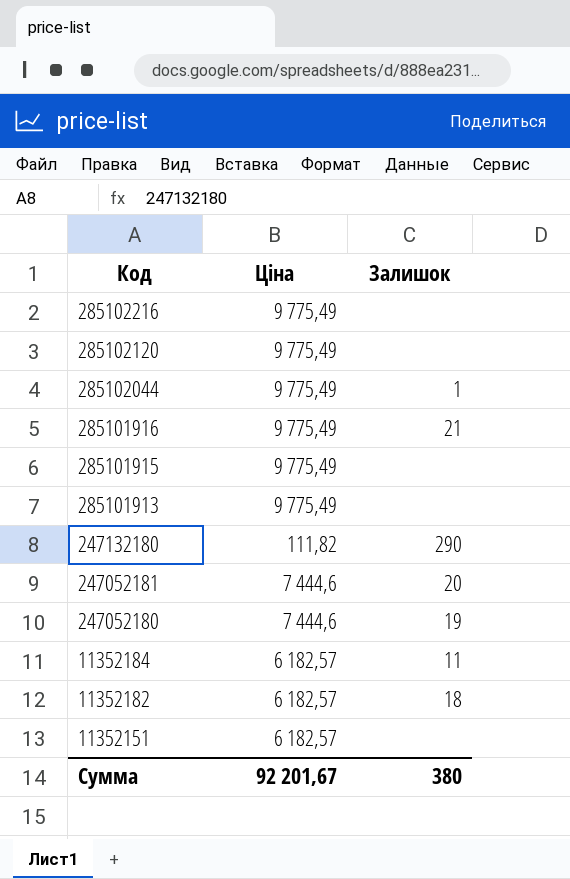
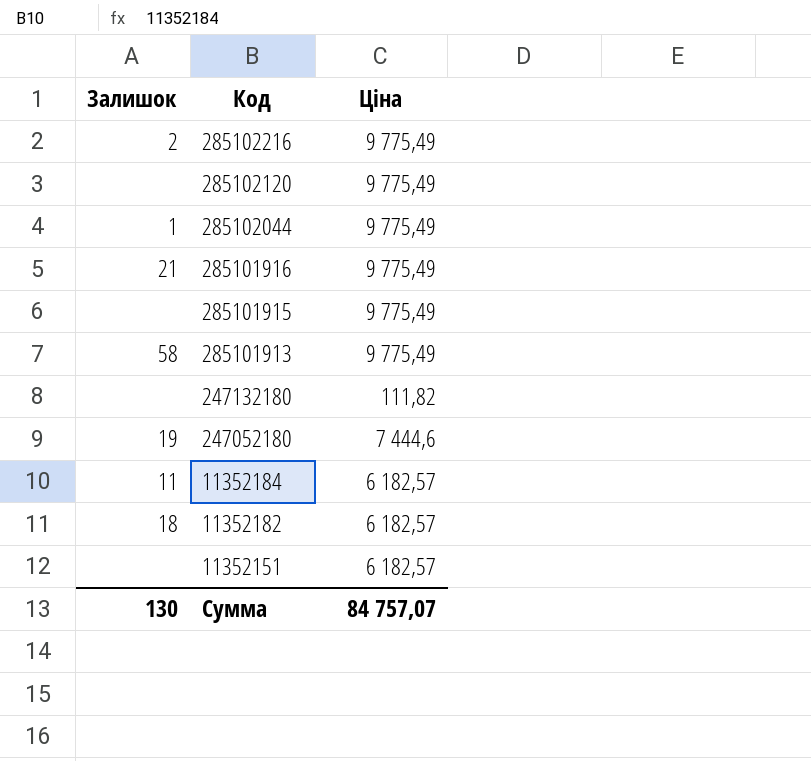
column Залишок | position: 3 -> 1
row 247052181: 7 444,6 | 20 -> none
285102216 | Залишок: none -> 2
285101913 | Залишок: none -> 58
247132180 | Залишок: 290 -> none
Сумма | Залишок: 380 -> 130
Сумма | Ціна: 92 201,67 -> 84 757,07

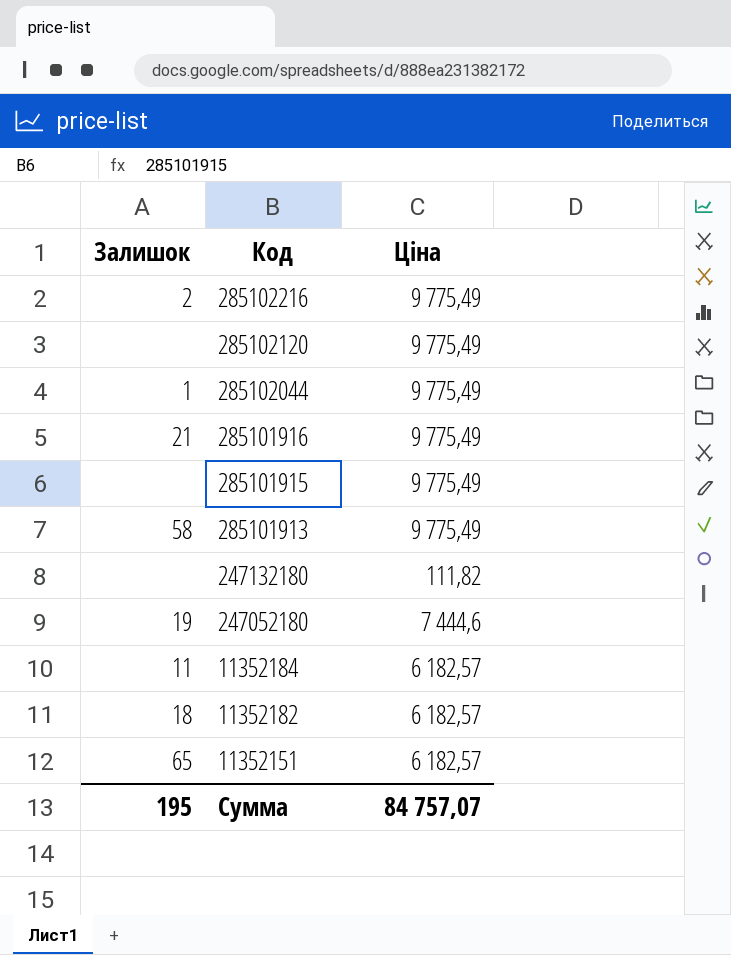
11352151 | Залишок: none -> 65
Сумма | Залишок: 130 -> 195

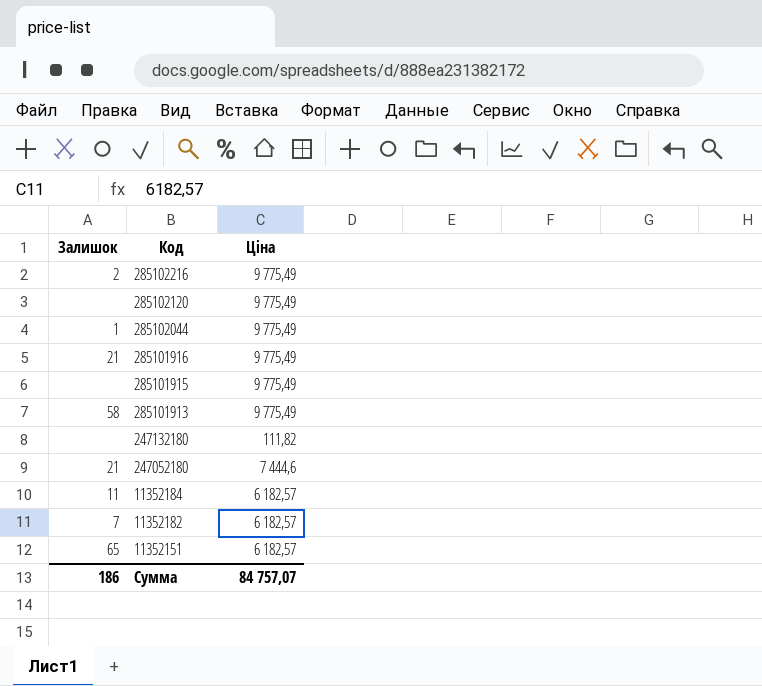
247052180 | Залишок: 19 -> 21
11352182 | Залишок: 18 -> 7
Сумма | Залишок: 195 -> 186

